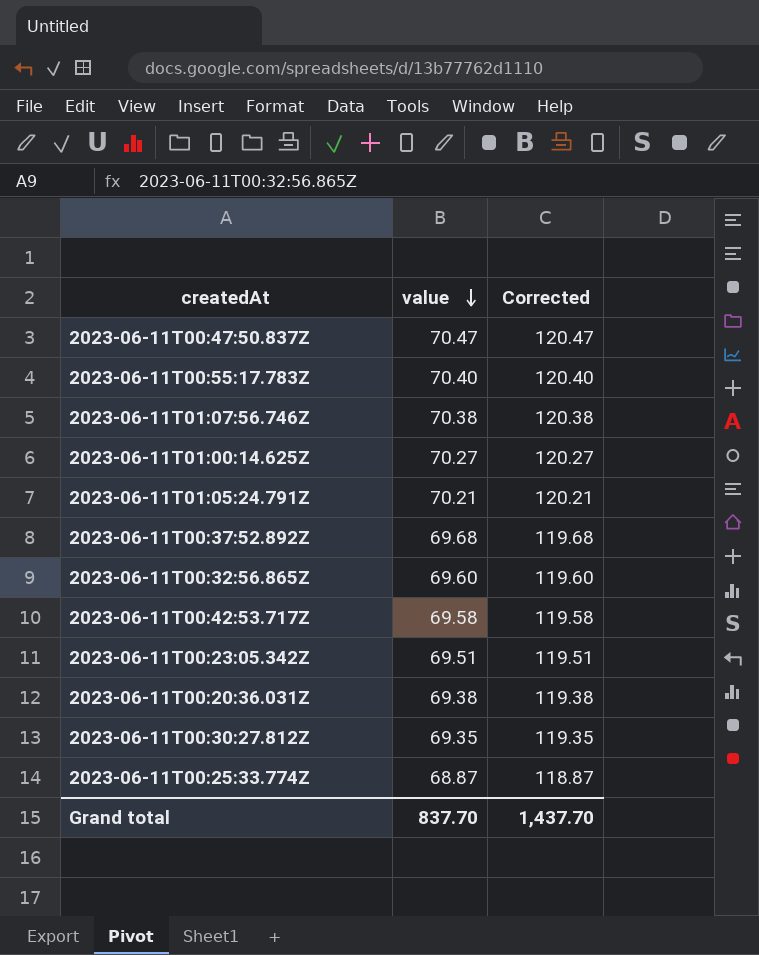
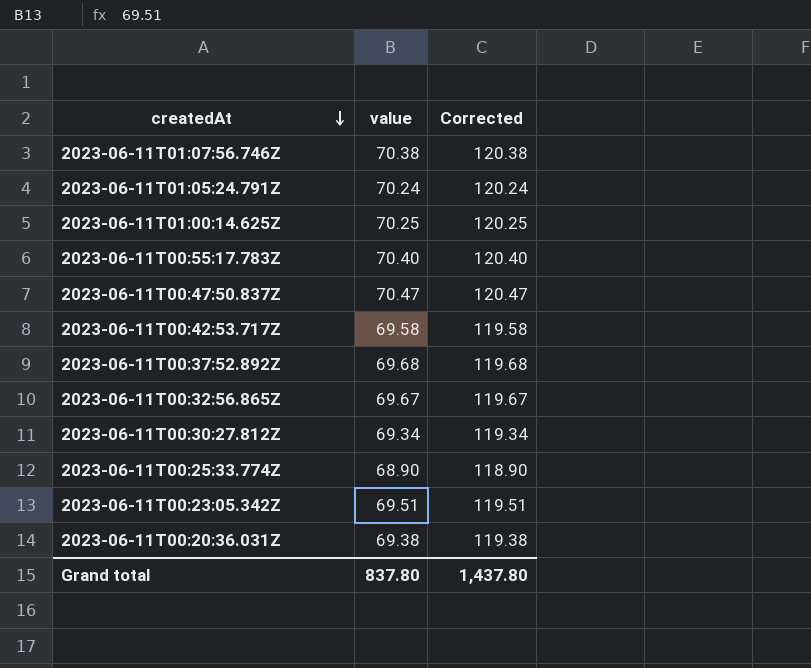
row order: value descending -> createdAt descending
2023-06-11T01:05:24.791Z | value: 70.21 -> 70.24
2023-06-11T01:05:24.791Z | Corrected: 120.21 -> 120.24
2023-06-11T01:00:14.625Z | value: 70.27 -> 70.25
2023-06-11T01:00:14.625Z | Corrected: 120.27 -> 120.25
2023-06-11T00:32:56.865Z | value: 69.60 -> 69.67
2023-06-11T00:32:56.865Z | Corrected: 119.60 -> 119.67
2023-06-11T00:30:27.812Z | value: 69.35 -> 69.34
2023-06-11T00:30:27.812Z | Corrected: 119.35 -> 119.34
2023-06-11T00:25:33.774Z | value: 68.87 -> 68.90
2023-06-11T00:25:33.774Z | Corrected: 118.87 -> 118.90
Grand total | value: 837.70 -> 837.80
Grand total | Corrected: 1,437.70 -> 1,437.80

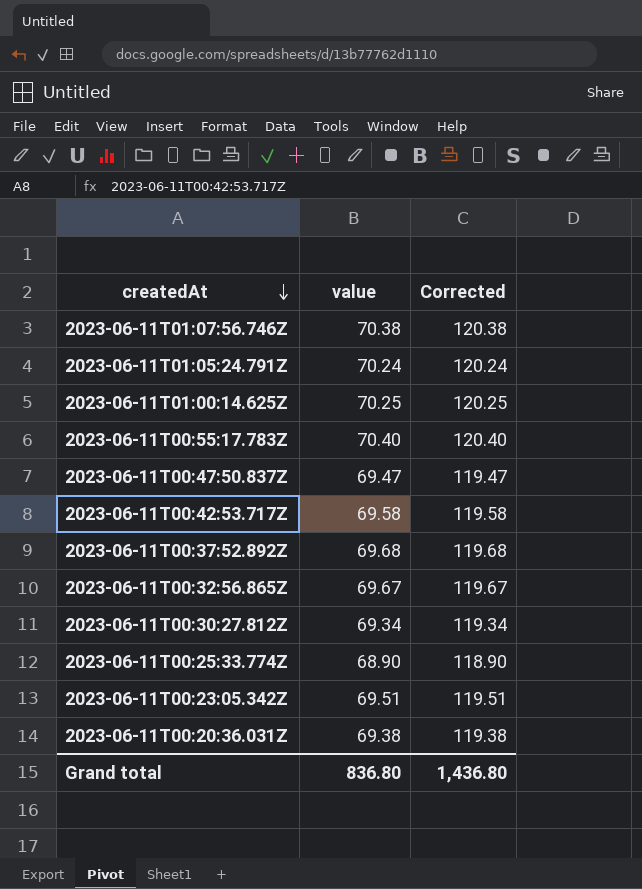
2023-06-11T00:47:50.837Z | value: 70.47 -> 69.47
2023-06-11T00:47:50.837Z | Corrected: 120.47 -> 119.47
Grand total | value: 837.80 -> 836.80
Grand total | Corrected: 1,437.80 -> 1,436.80

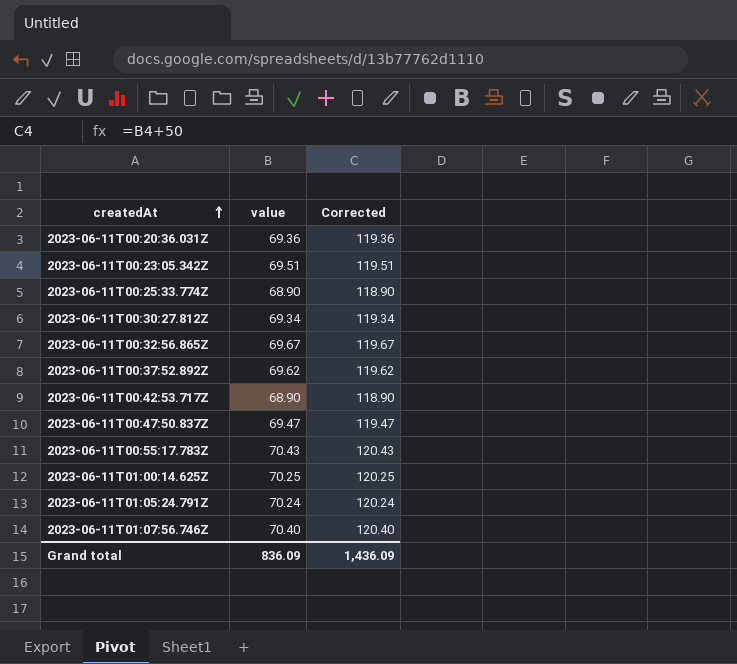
row order: createdAt descending -> createdAt ascending
2023-06-11T00:20:36.031Z | value: 69.38 -> 69.36
2023-06-11T00:20:36.031Z | Corrected: 119.38 -> 119.36
2023-06-11T00:37:52.892Z | value: 69.68 -> 69.62
2023-06-11T00:37:52.892Z | Corrected: 119.68 -> 119.62
2023-06-11T00:42:53.717Z | value: 69.58 -> 68.90
2023-06-11T00:42:53.717Z | Corrected: 119.58 -> 118.90
2023-06-11T00:55:17.783Z | value: 70.40 -> 70.43
2023-06-11T00:55:17.783Z | Corrected: 120.40 -> 120.43
2023-06-11T01:07:56.746Z | value: 70.38 -> 70.40
2023-06-11T01:07:56.746Z | Corrected: 120.38 -> 120.40
Grand total | value: 836.80 -> 836.09
Grand total | Corrected: 1,436.80 -> 1,436.09

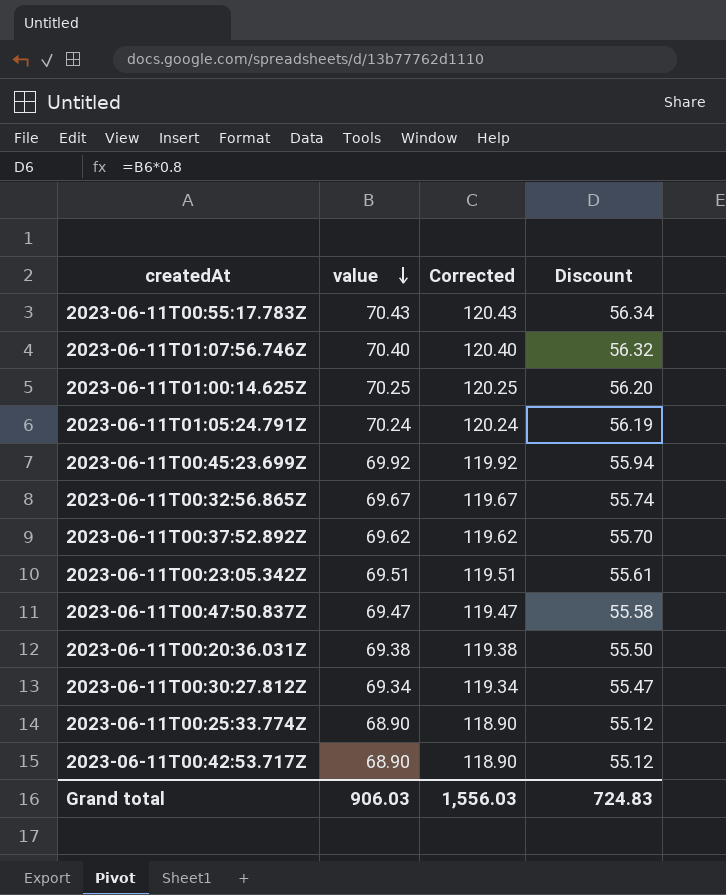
row order: createdAt ascending -> value descending
column Discount | formula: none -> [value] * 0.8
row 2023-06-11T00:45:23.699Z: none -> 69.92 | 119.92 | 55.94
2023-06-11T00:20:36.031Z | value: 69.36 -> 69.38
2023-06-11T00:20:36.031Z | Corrected: 119.36 -> 119.38
Grand total | value: 836.09 -> 906.03
Grand total | Corrected: 1,436.09 -> 1,556.03

